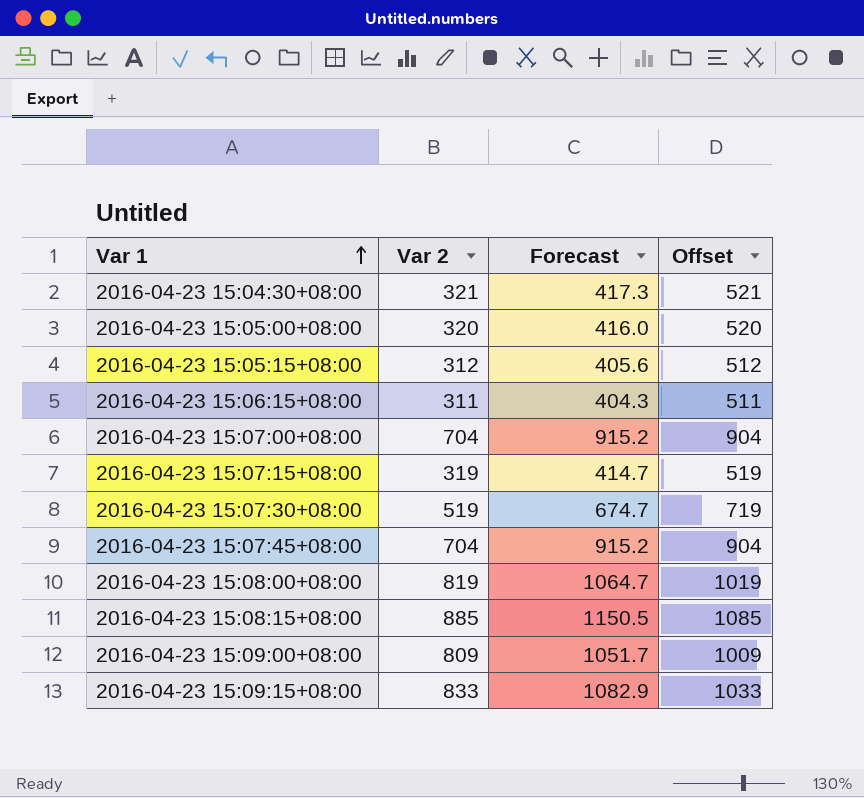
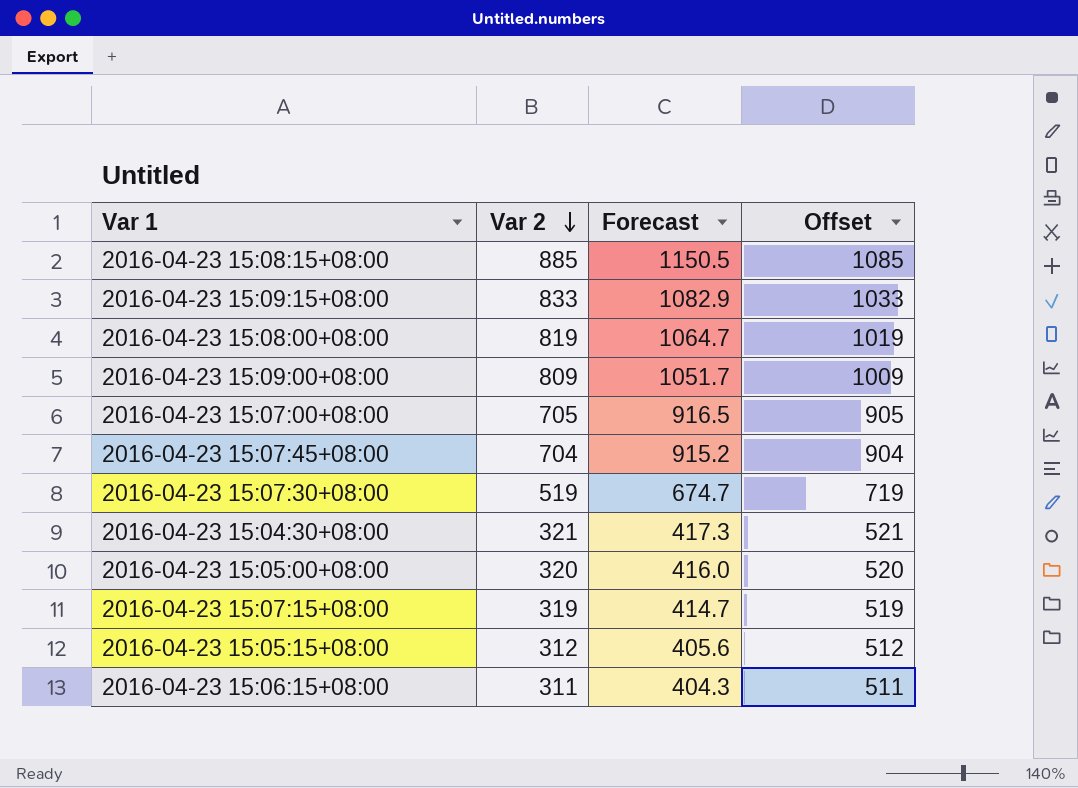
row order: Var 1 ascending -> Var 2 descending
2016-04-23 15:07:00+08:00 | Var 2: 704 -> 705
2016-04-23 15:07:00+08:00 | Forecast: 915.2 -> 916.5
2016-04-23 15:07:00+08:00 | Offset: 904 -> 905

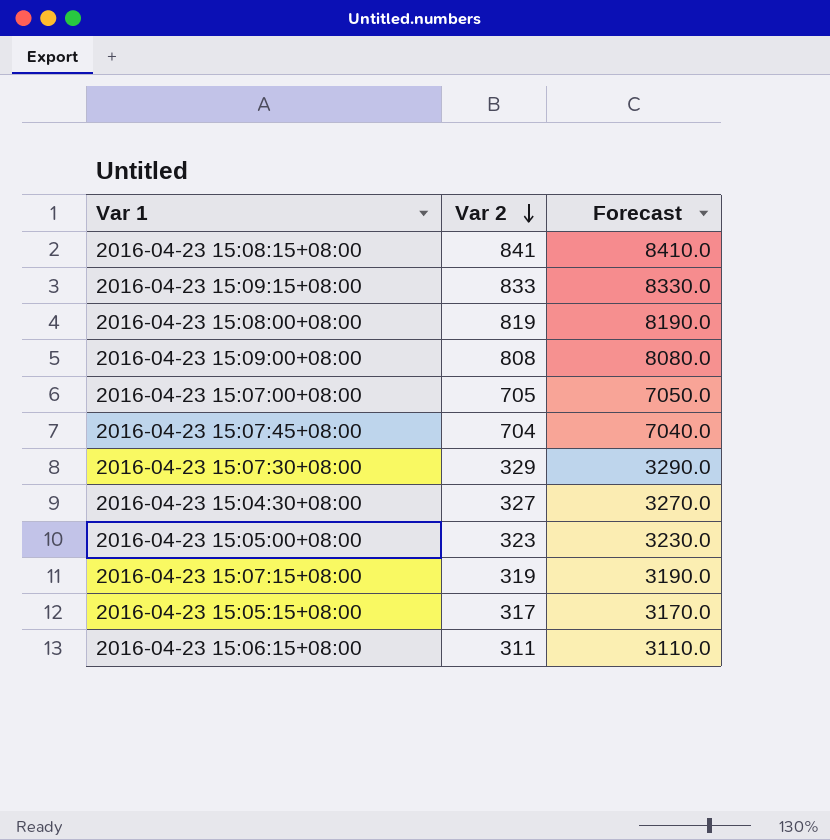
column Offset | formula: [Var 2] + 200 -> none
column Forecast | formula: [Var 2] * 1.3 -> [Var 2] * 10
2016-04-23 15:08:15+08:00 | Var 2: 885 -> 841
2016-04-23 15:09:00+08:00 | Var 2: 809 -> 808
2016-04-23 15:07:30+08:00 | Var 2: 519 -> 329
2016-04-23 15:04:30+08:00 | Var 2: 321 -> 327
2016-04-23 15:05:00+08:00 | Var 2: 320 -> 323
2016-04-23 15:05:15+08:00 | Var 2: 312 -> 317

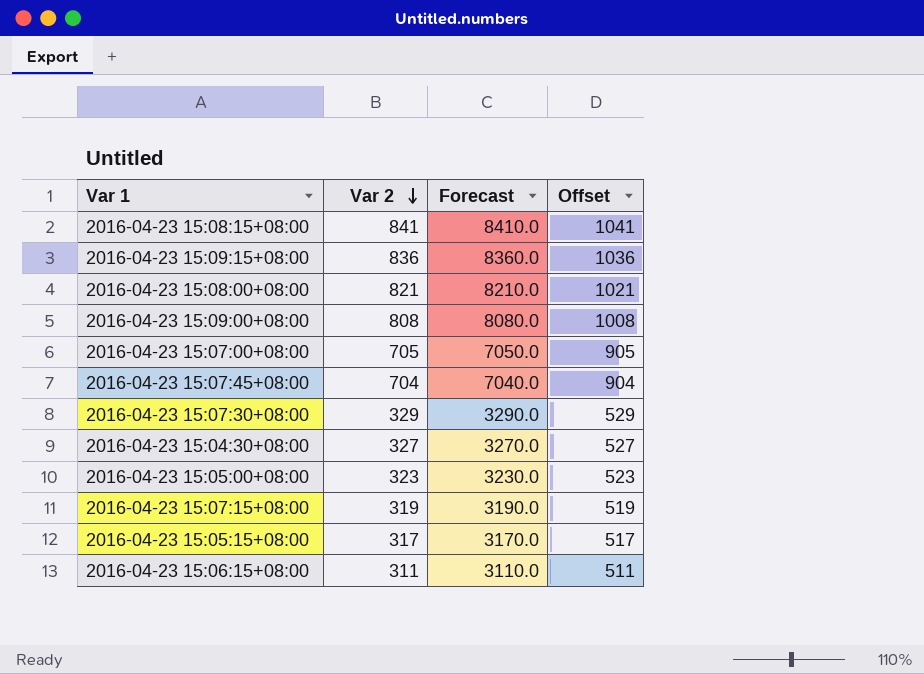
column Offset | formula: none -> [Var 2] + 200
2016-04-23 15:09:15+08:00 | Var 2: 833 -> 836
2016-04-23 15:09:15+08:00 | Forecast: 8330.0 -> 8360.0
2016-04-23 15:08:00+08:00 | Var 2: 819 -> 821
2016-04-23 15:08:00+08:00 | Forecast: 8190.0 -> 8210.0

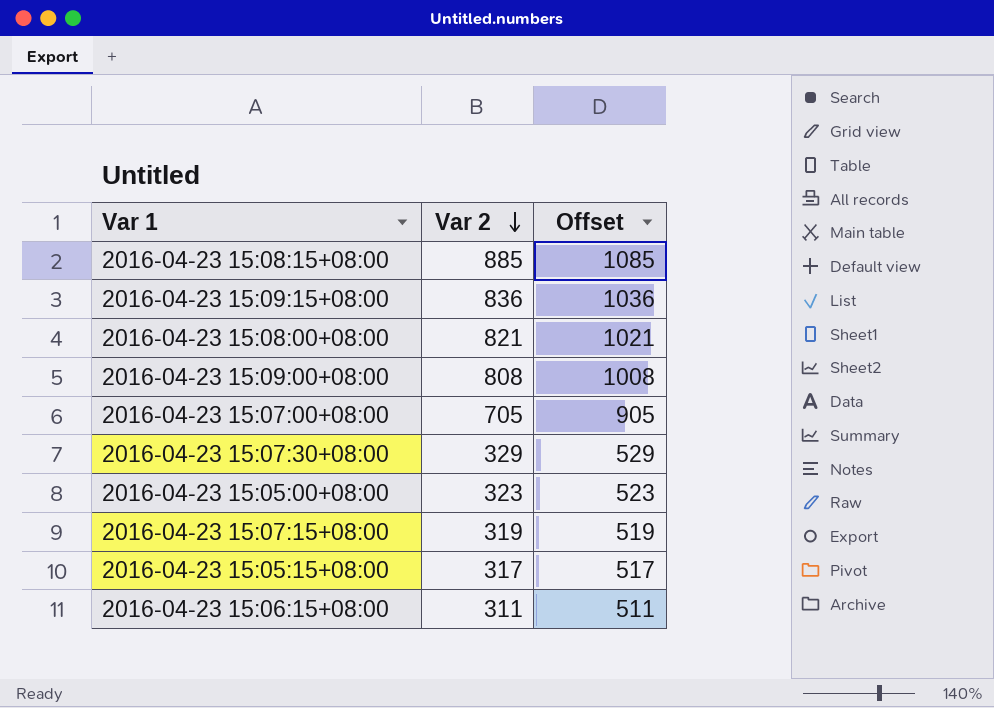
column Forecast | formula: [Var 2] * 10 -> none
row 2016-04-23 15:07:45+08:00: 704 | 7040.0 | 904 -> none
row 2016-04-23 15:04:30+08:00: 327 | 3270.0 | 527 -> none
2016-04-23 15:08:15+08:00 | Var 2: 841 -> 885
2016-04-23 15:08:15+08:00 | Offset: 1041 -> 1085

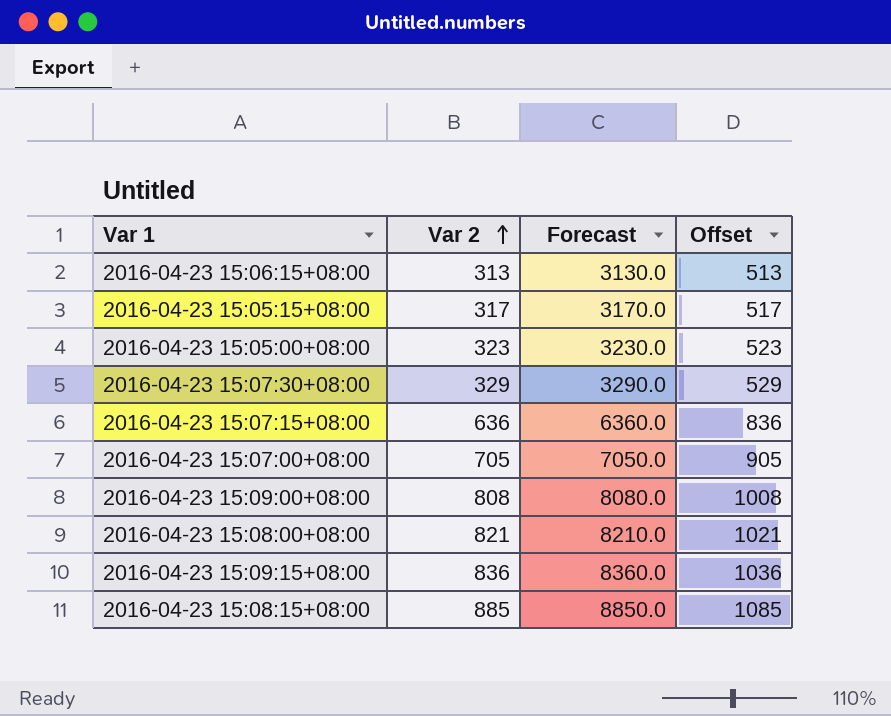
row order: Var 2 descending -> Var 2 ascending
column Forecast | formula: none -> [Var 2] * 10
2016-04-23 15:06:15+08:00 | Var 2: 311 -> 313
2016-04-23 15:06:15+08:00 | Offset: 511 -> 513
2016-04-23 15:07:15+08:00 | Var 2: 319 -> 636
2016-04-23 15:07:15+08:00 | Offset: 519 -> 836

